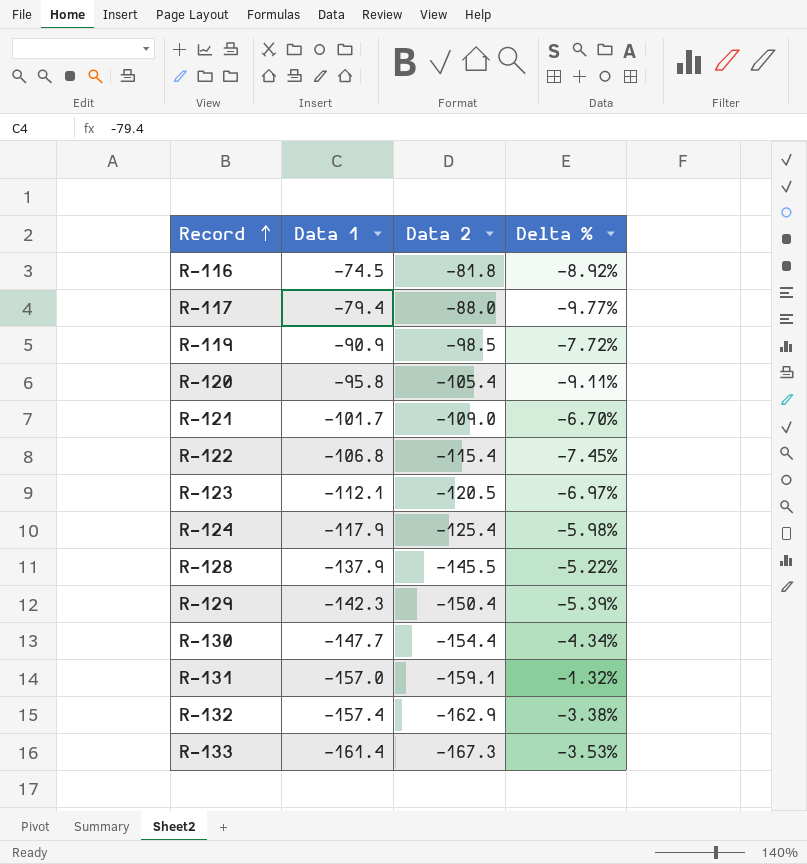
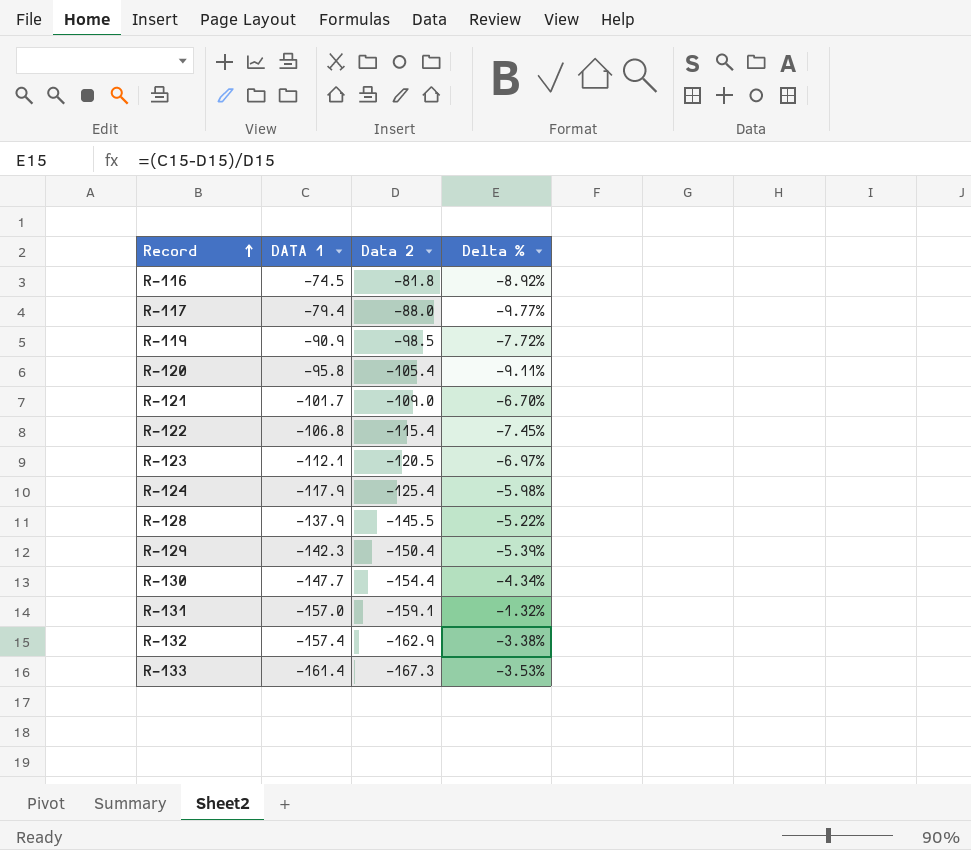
column name: Data 1 -> DATA 1

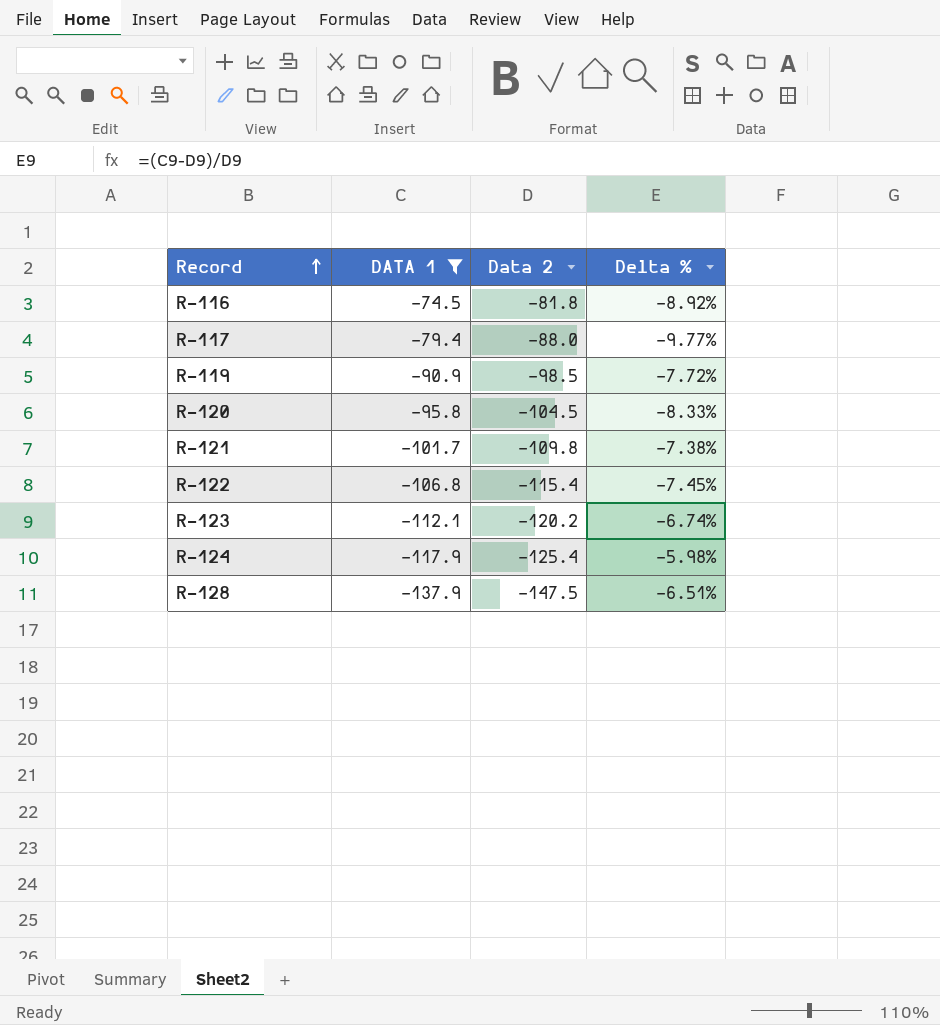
filter: none -> DATA 1 >= -137.9
R-120 | Data 2: -105.4 -> -104.5
R-120 | Delta %: -9.11% -> -8.33%
R-121 | Data 2: -109.0 -> -109.8
R-121 | Delta %: -6.70% -> -7.38%
R-123 | Data 2: -120.5 -> -120.2
R-123 | Delta %: -6.97% -> -6.74%
R-128 | Data 2: -145.5 -> -147.5
R-128 | Delta %: -5.22% -> -6.51%

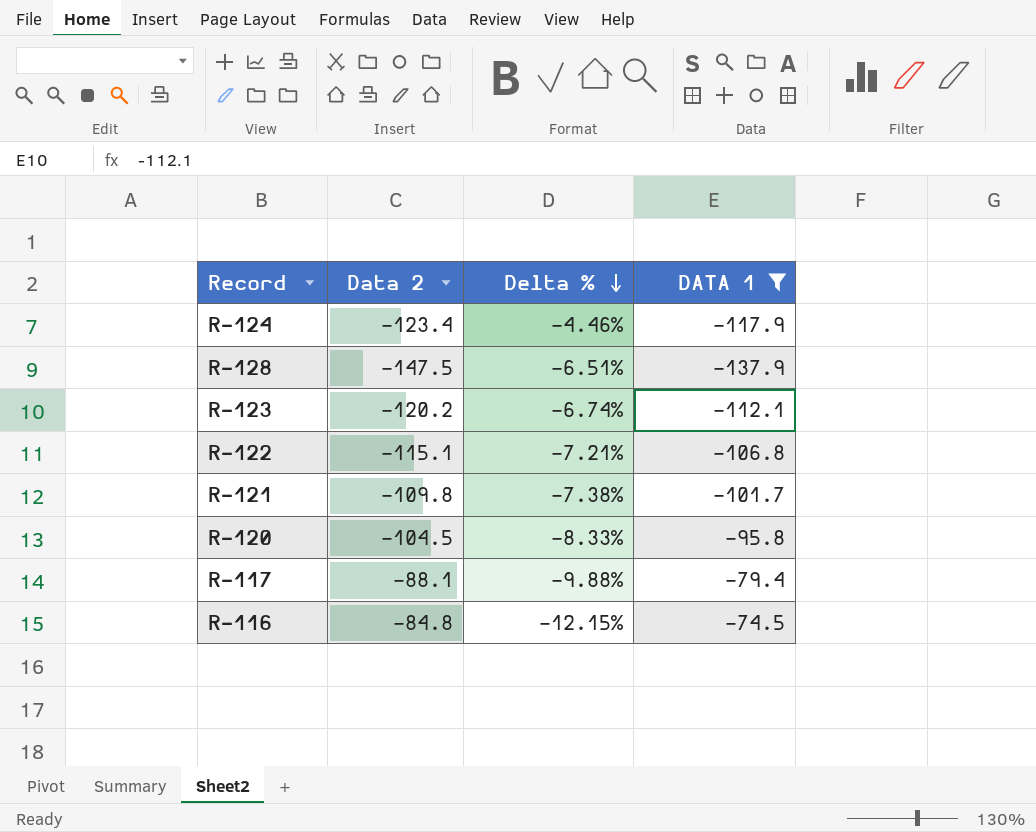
row order: Record ascending -> Delta % descending
column DATA 1 | position: 2 -> 4
row R-119: -90.9 | -98.5 | -7.72% -> none
R-124 | Data 2: -125.4 -> -123.4
R-124 | Delta %: -5.98% -> -4.46%
R-122 | Data 2: -115.4 -> -115.1
R-122 | Delta %: -7.45% -> -7.21%
R-117 | Data 2: -88.0 -> -88.1
R-117 | Delta %: -9.77% -> -9.88%
R-116 | Data 2: -81.8 -> -84.8
R-116 | Delta %: -8.92% -> -12.15%

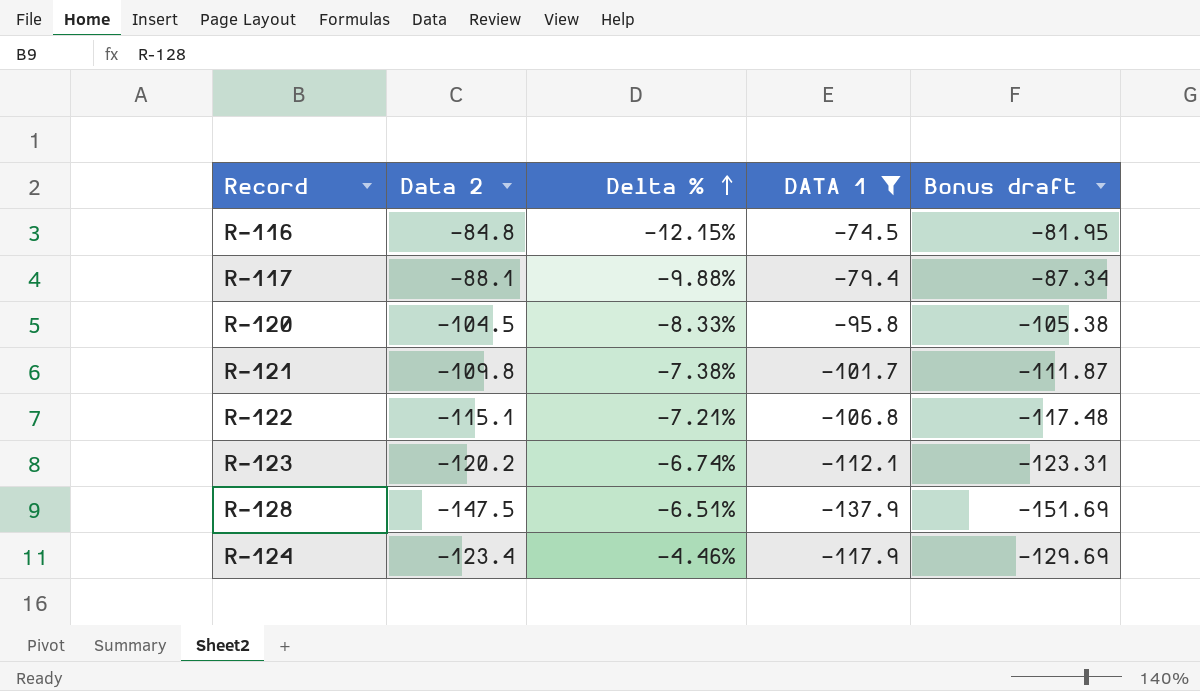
row order: Delta % descending -> Delta % ascending
column Bonus draft | formula: none -> [DATA 1] * 1.1

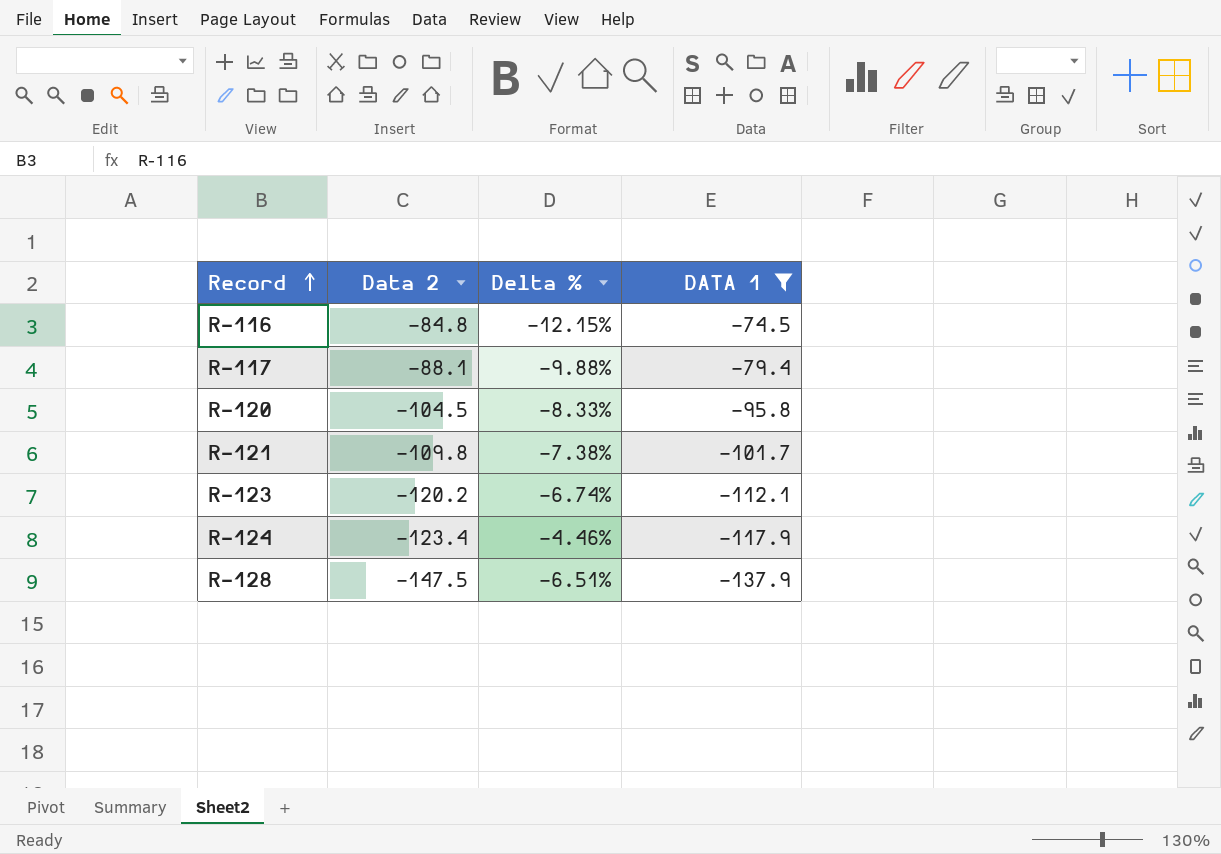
row order: Delta % ascending -> Record ascending
column Bonus draft | formula: [DATA 1] * 1.1 -> none
row R-122: -115.1 | -7.21% | -106.8 | -117.48 -> none

